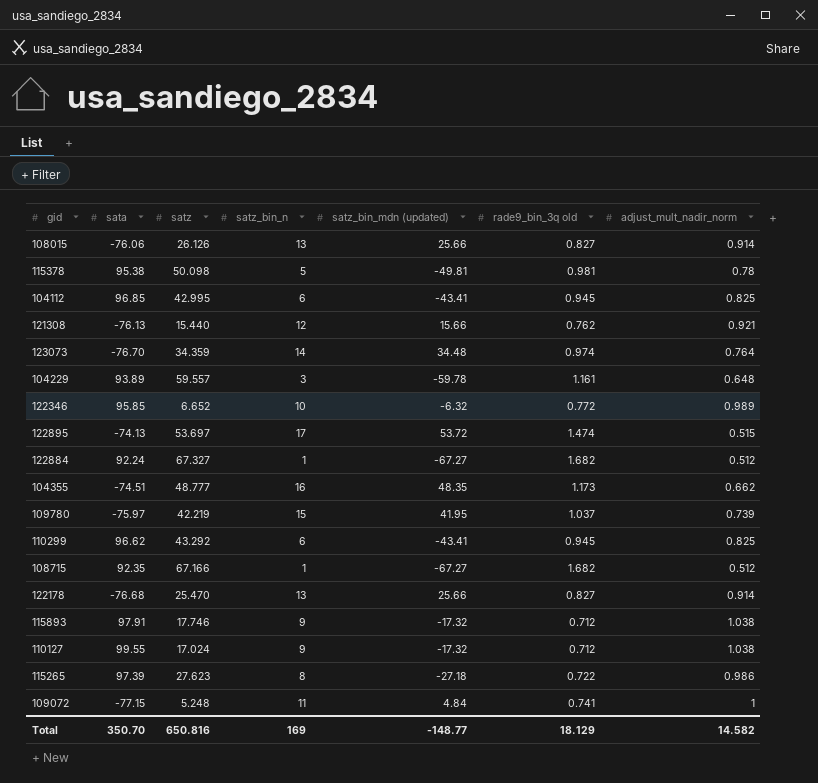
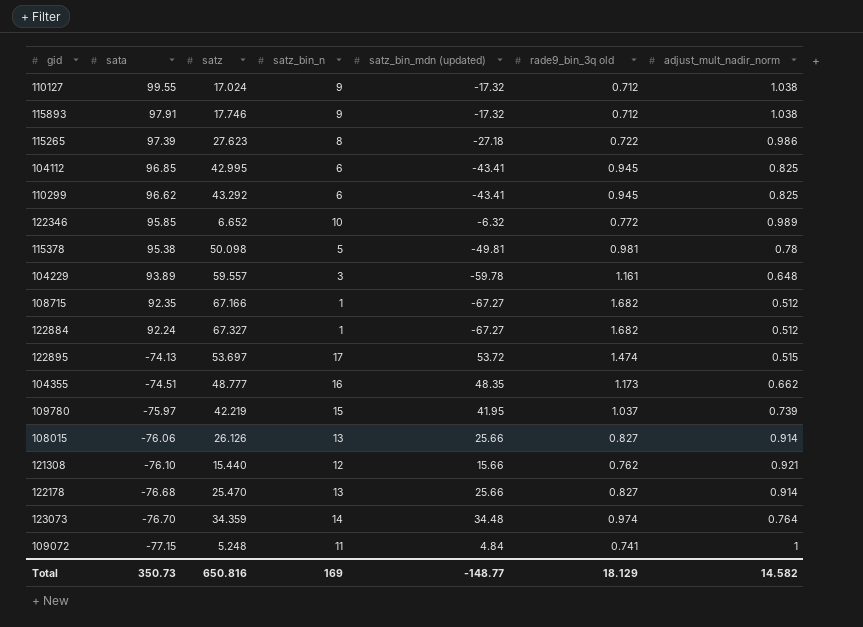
row order: none -> sata descending
121308 | sata: -76.13 -> -76.10
Total | sata: 350.70 -> 350.73

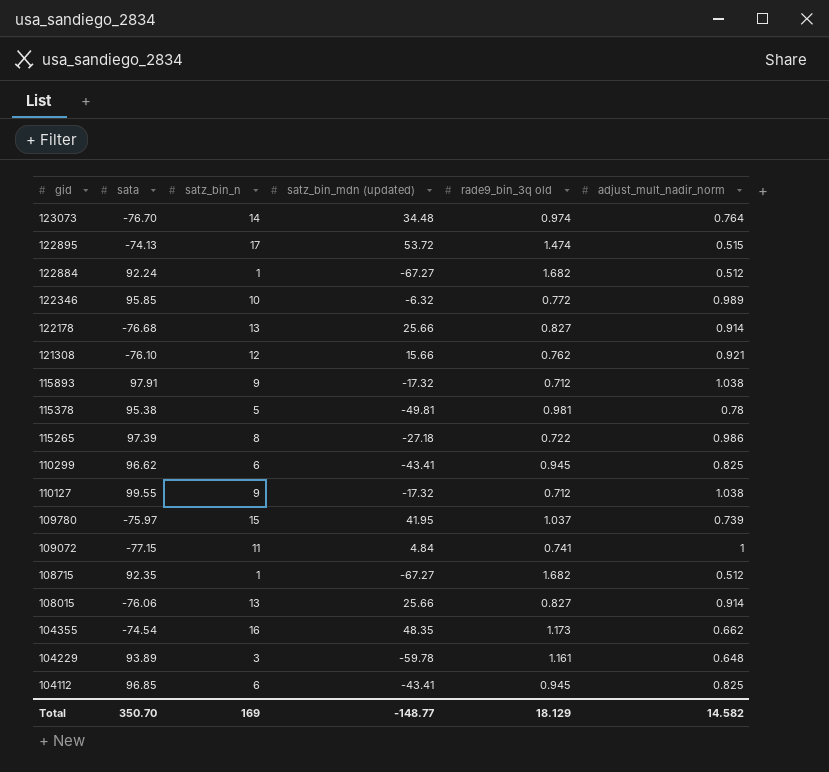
row order: sata descending -> gid descending
column satz | position: 3 -> none
104355 | sata: -74.51 -> -74.54
Total | sata: 350.73 -> 350.70

